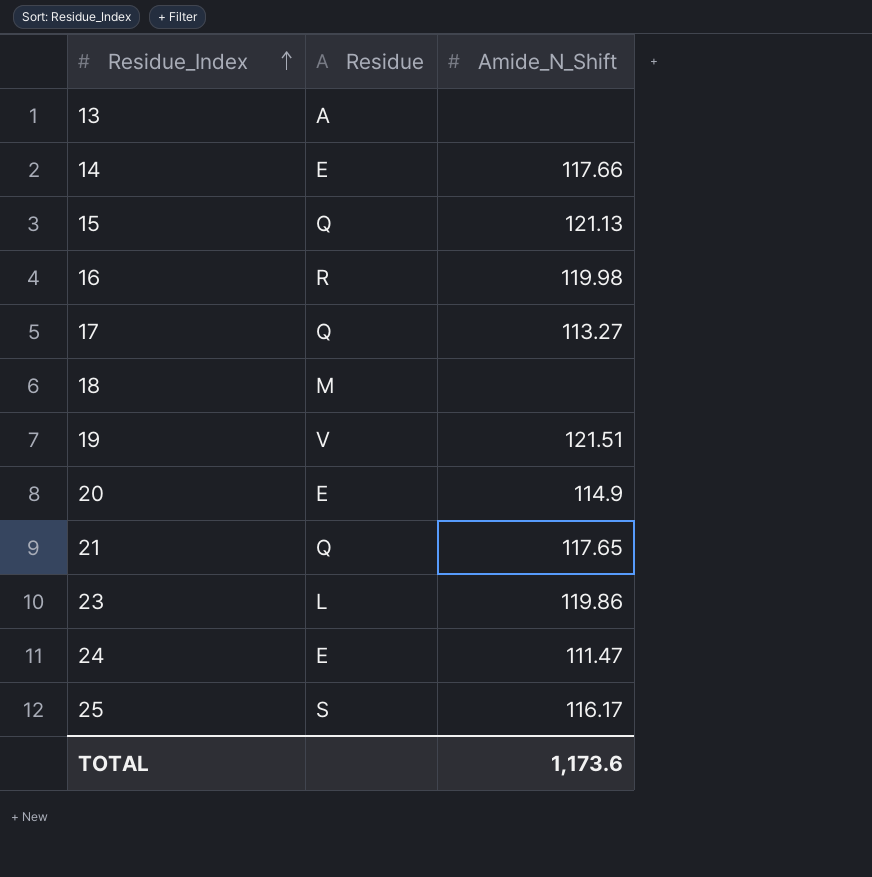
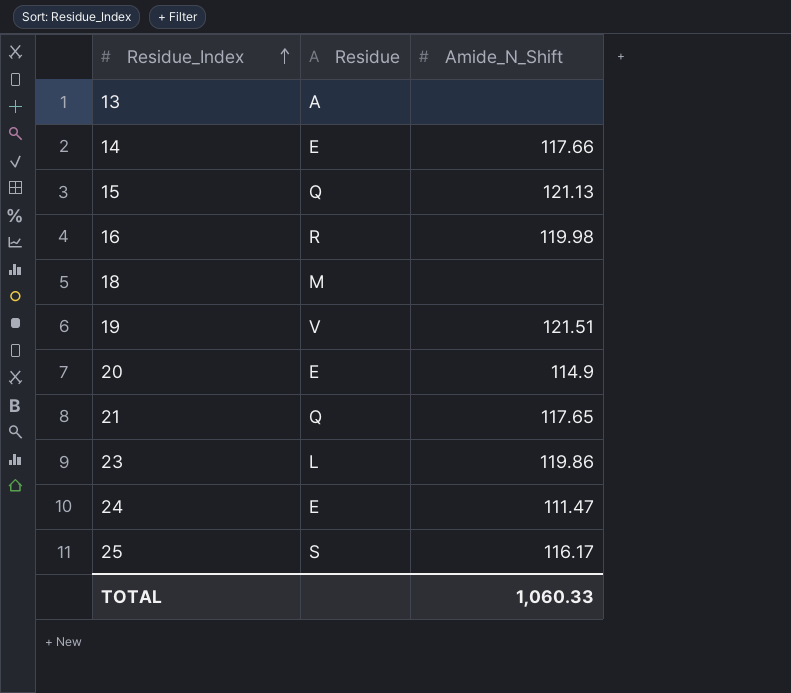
row 17: Q | 113.27 -> none
TOTAL | Amide_N_Shift: 1,173.6 -> 1,060.33

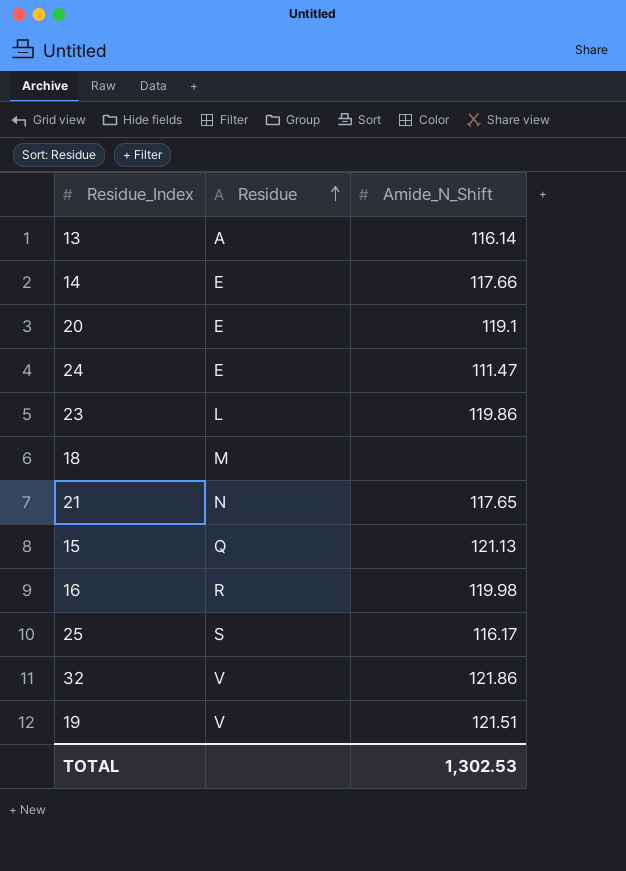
row order: Residue_Index ascending -> Residue ascending
13 | Amide_N_Shift: none -> 116.14
20 | Amide_N_Shift: 114.9 -> 119.1
21 | Residue: Q -> N
row 32: none -> V | 121.86
TOTAL | Amide_N_Shift: 1,060.33 -> 1,302.53

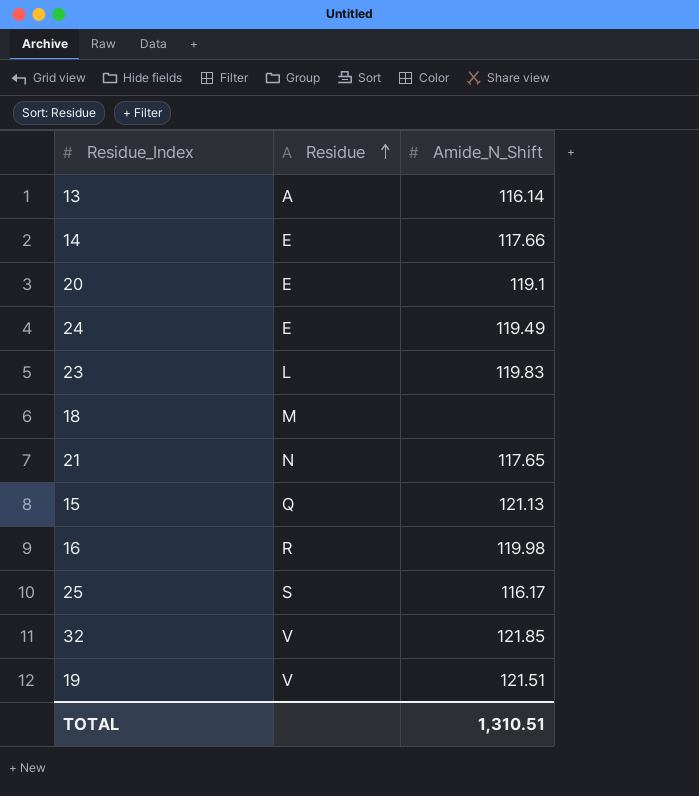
24 | Amide_N_Shift: 111.47 -> 119.49
23 | Amide_N_Shift: 119.86 -> 119.83
32 | Amide_N_Shift: 121.86 -> 121.85
TOTAL | Amide_N_Shift: 1,302.53 -> 1,310.51

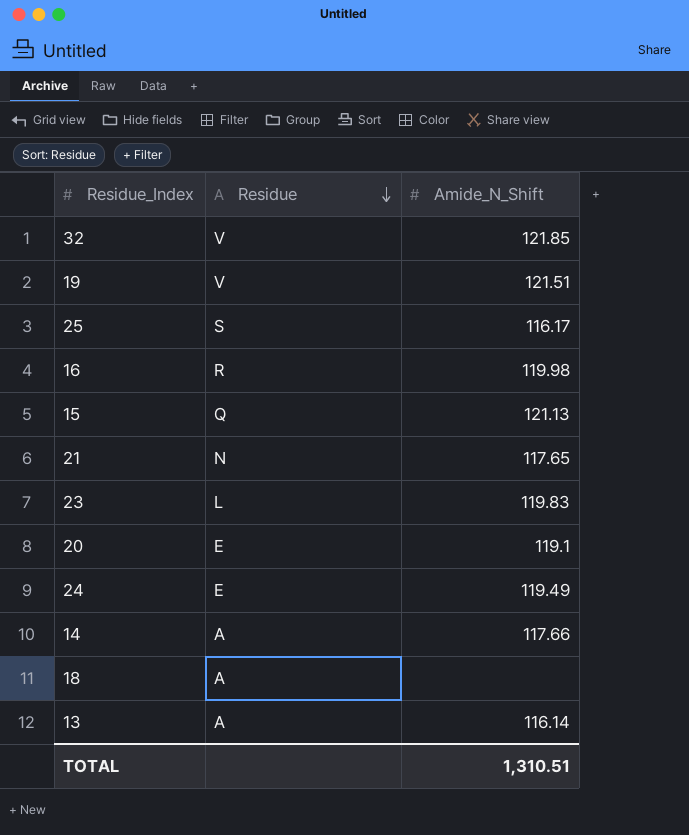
row order: Residue ascending -> Residue descending
14 | Residue: E -> A
18 | Residue: M -> A

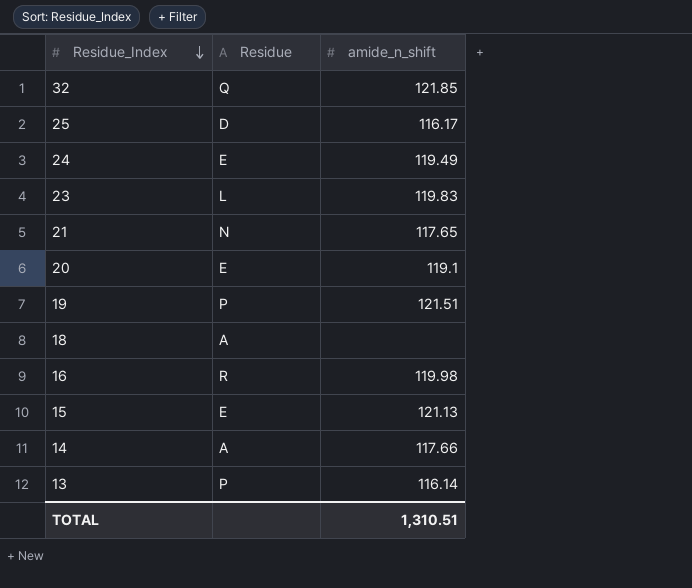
row order: Residue descending -> Residue_Index descending
column name: Amide_N_Shift -> amide_n_shift
32 | Residue: V -> Q
25 | Residue: S -> D
19 | Residue: V -> P
15 | Residue: Q -> E
13 | Residue: A -> P

